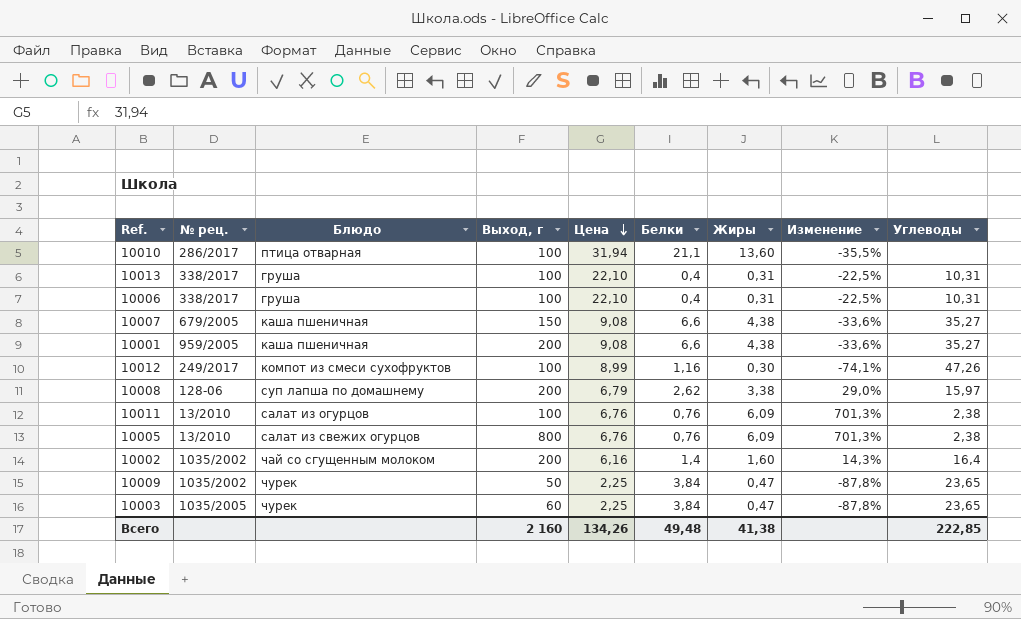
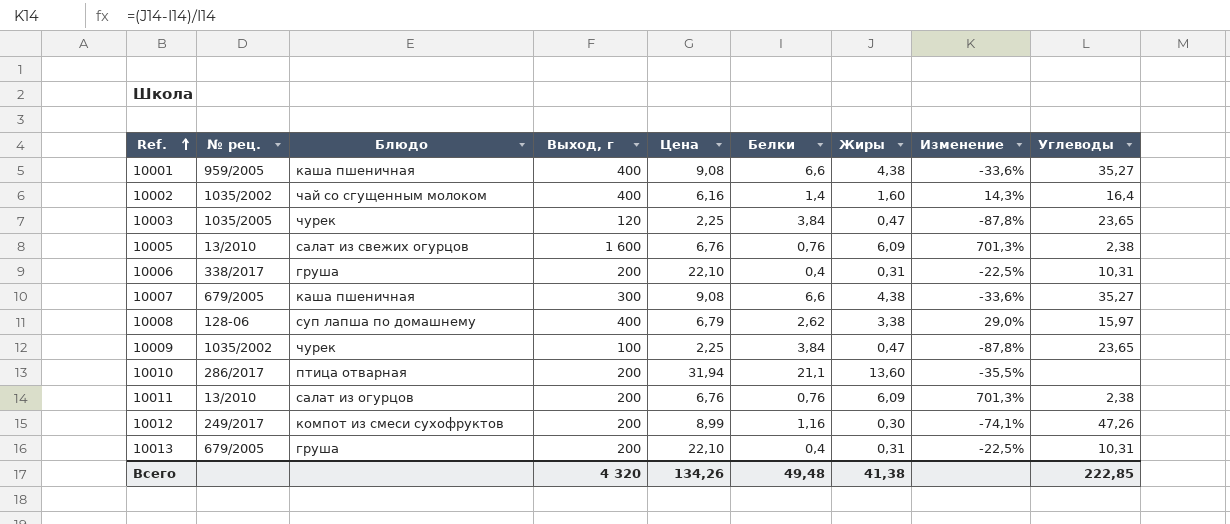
row order: Цена descending -> Ref. ascending
10001 | Выход, г: 200 -> 400
10002 | Выход, г: 200 -> 400
10003 | Выход, г: 60 -> 120
10005 | Выход, г: 800 -> 1 600
10006 | Выход, г: 100 -> 200
10007 | Выход, г: 150 -> 300
10008 | Выход, г: 200 -> 400
10009 | Выход, г: 50 -> 100
10010 | Выход, г: 100 -> 200
10011 | Выход, г: 100 -> 200
10012 | Выход, г: 100 -> 200
10013 | № рец.: 338/2017 -> 679/2005
10013 | Выход, г: 100 -> 200
Всего | Выход, г: 2 160 -> 4 320

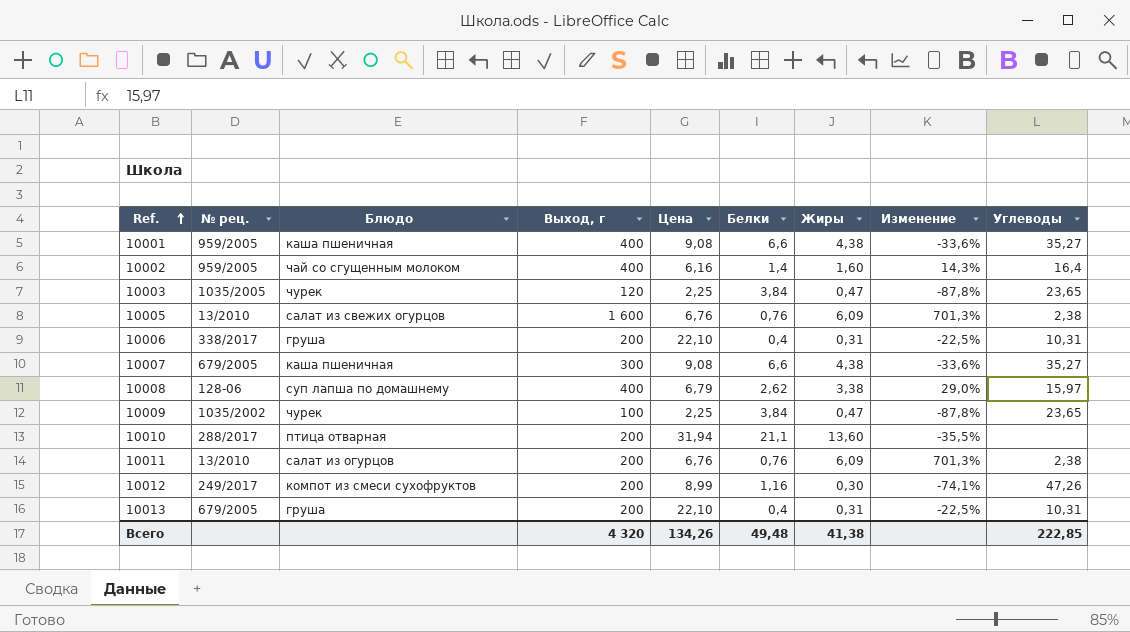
10002 | № рец.: 1035/2002 -> 959/2005
10010 | № рец.: 286/2017 -> 288/2017

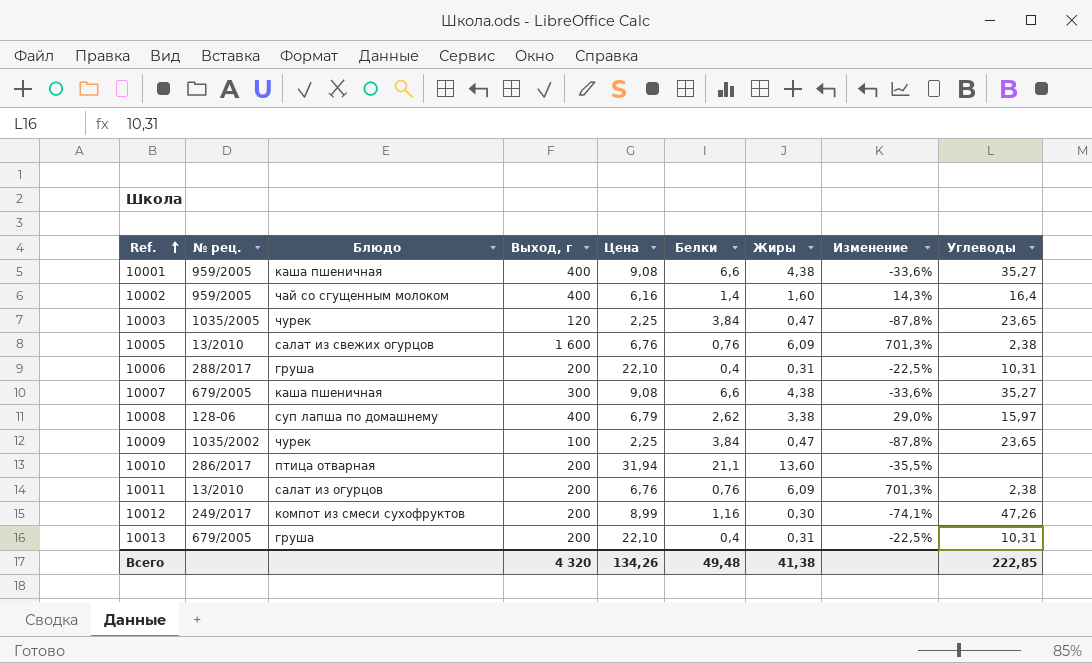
10006 | № рец.: 338/2017 -> 288/2017
10010 | № рец.: 288/2017 -> 286/2017

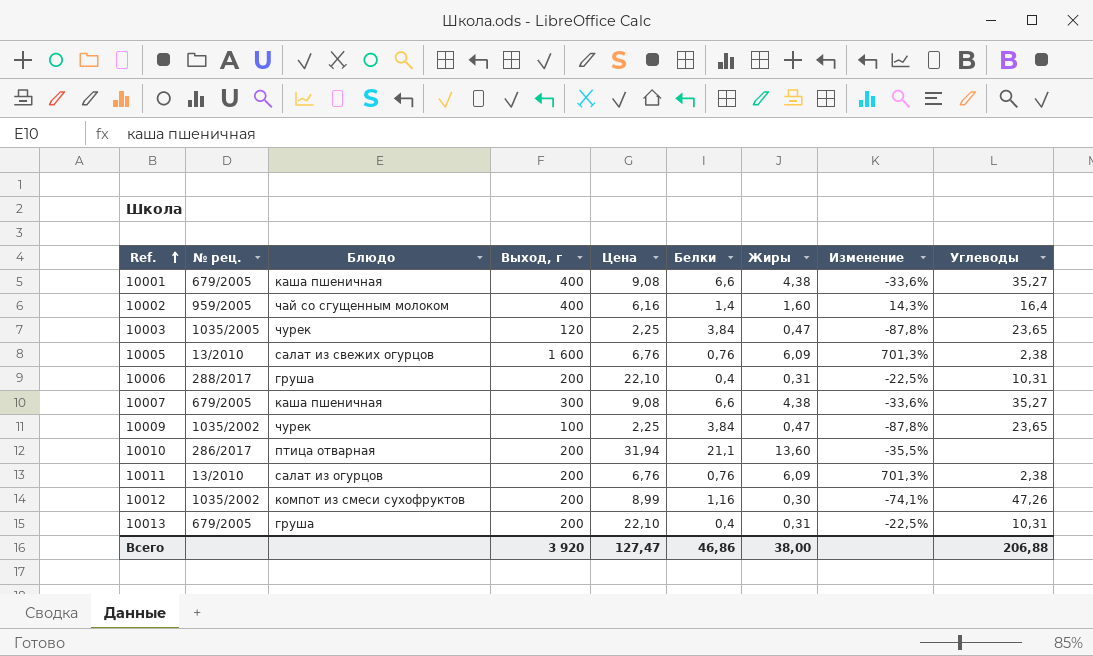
row 10008: 128-06 | суп лапша по домашнему | 400 | 6,79 | 2,62 | 3,38 | 29,0% | 15,97 -> none
10001 | № рец.: 959/2005 -> 679/2005
10012 | № рец.: 249/2017 -> 1035/2002
Всего | Выход, г: 4 320 -> 3 920
Всего | Цена: 134,26 -> 127,47
Всего | Белки: 49,48 -> 46,86
Всего | Жиры: 41,38 -> 38,00
Всего | Углеводы: 222,85 -> 206,88

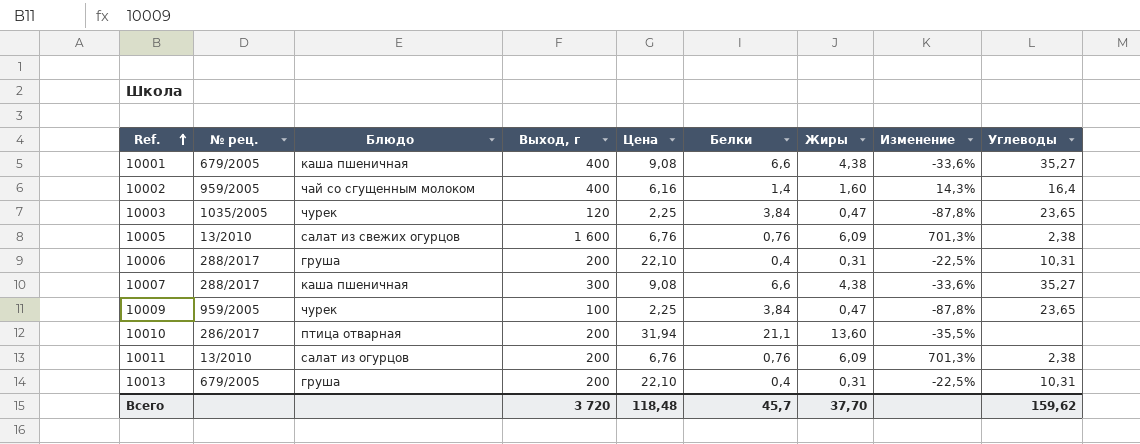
row 10012: 1035/2002 | компот из смеси сухофруктов | 200 | 8,99 | 1,16 | 0,30 | -74,1% | 47,26 -> none
10007 | № рец.: 679/2005 -> 288/2017
10009 | № рец.: 1035/2002 -> 959/2005
Всего | Выход, г: 3 920 -> 3 720
Всего | Цена: 127,47 -> 118,48
Всего | Белки: 46,86 -> 45,7
Всего | Жиры: 38,00 -> 37,70
Всего | Углеводы: 206,88 -> 159,62

